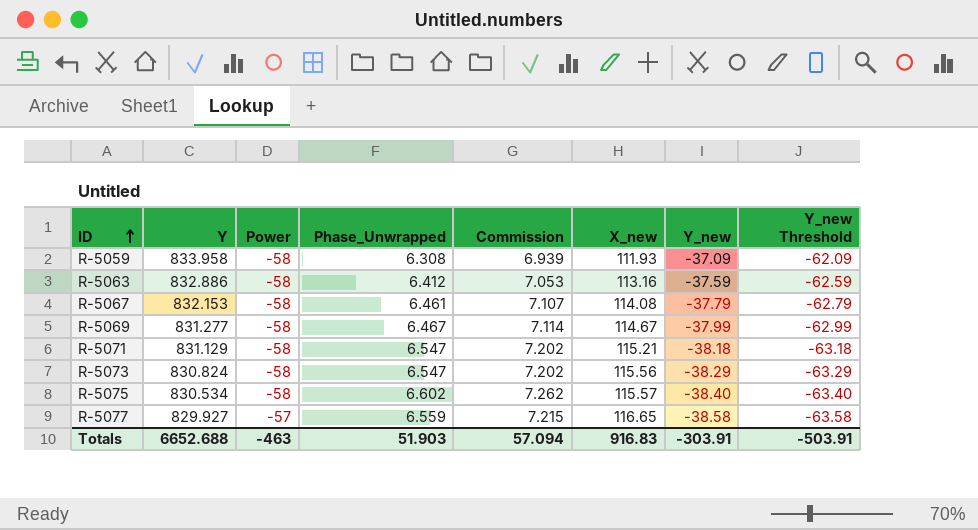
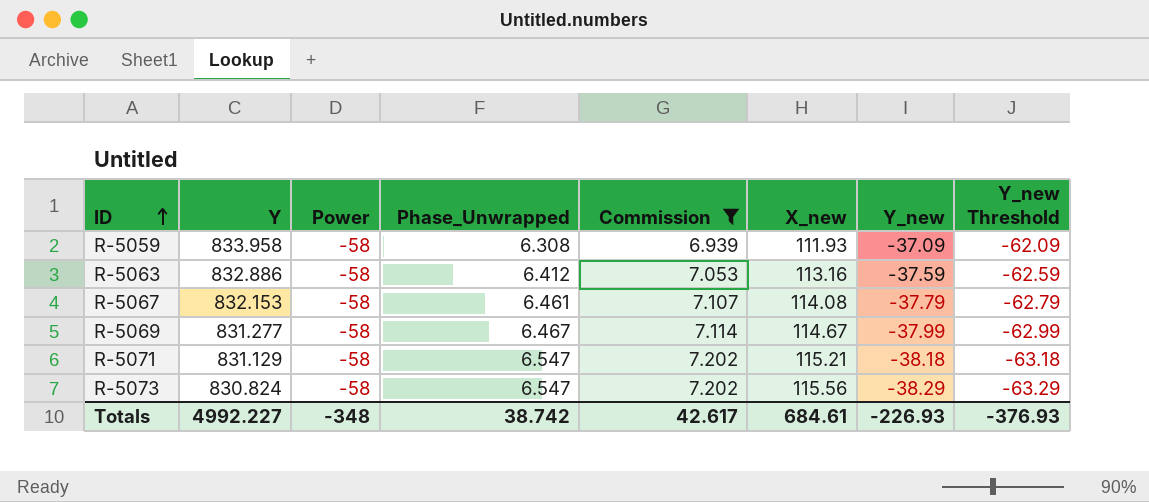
filter: none -> Commission <= 7.202
Totals | Y: 6652.688 -> 4992.227
Totals | Power: -463 -> -348
Totals | Phase_Unwrapped: 51.903 -> 38.742
Totals | Commission: 57.094 -> 42.617
Totals | X_new: 916.83 -> 684.61
Totals | Y_new: -303.91 -> -226.93
Totals | Y_new Threshold: -503.91 -> -376.93

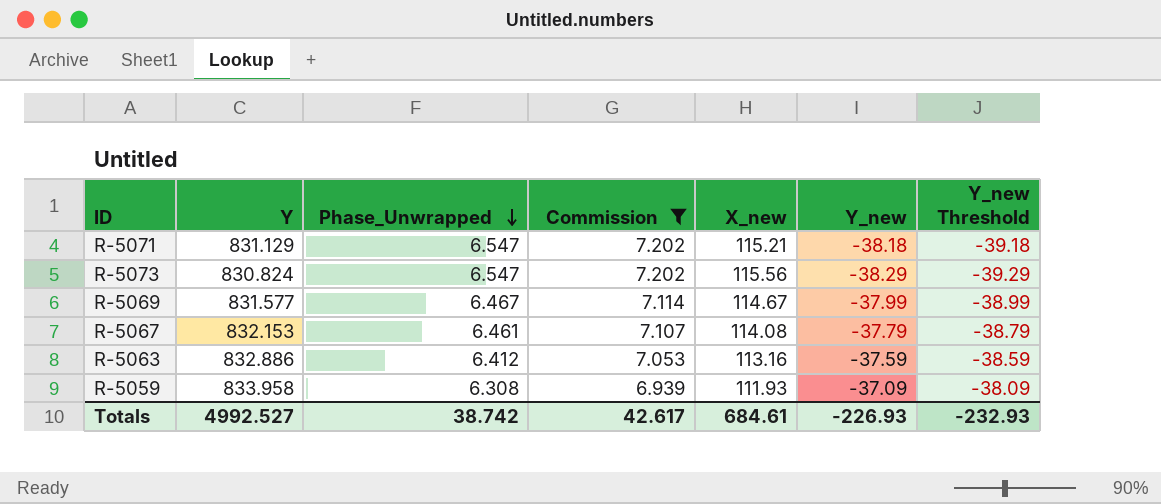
row order: ID ascending -> Phase_Unwrapped descending
column Power | position: 3 -> none
column Y_new Threshold | formula: [Y_new] - 25 -> [Y_new] - 1
R-5069 | Y: 831.277 -> 831.577
Totals | Y: 4992.227 -> 4992.527
Totals | Y_new Threshold: -376.93 -> -232.93

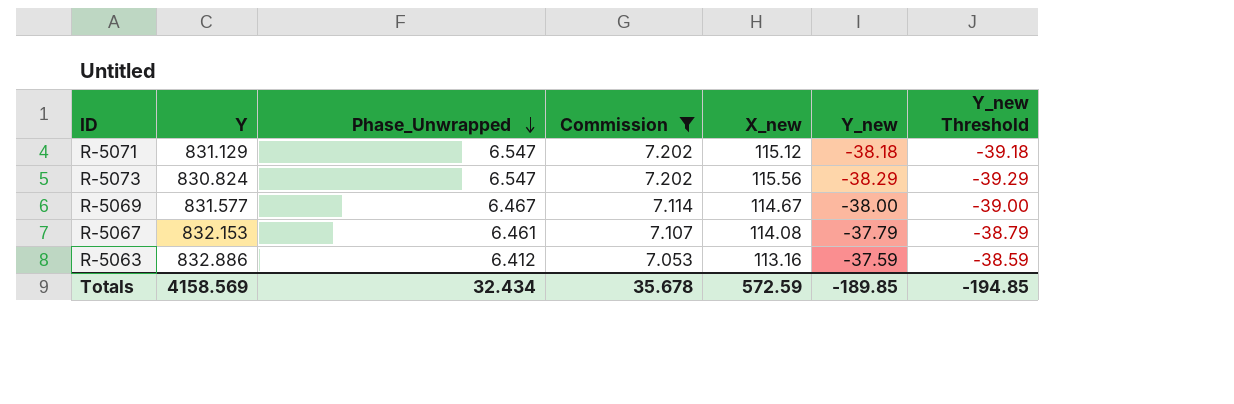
row R-5059: 833.958 | 6.308 | 6.939 | 111.93 | -37.09 | -38.09 -> none
R-5071 | X_new: 115.21 -> 115.12
R-5069 | Y_new: -37.99 -> -38.00
R-5069 | Y_new Threshold: -38.99 -> -39.00
Totals | Y: 4992.527 -> 4158.569
Totals | Phase_Unwrapped: 38.742 -> 32.434
Totals | Commission: 42.617 -> 35.678
Totals | X_new: 684.61 -> 572.59
Totals | Y_new: -226.93 -> -189.85
Totals | Y_new Threshold: -232.93 -> -194.85

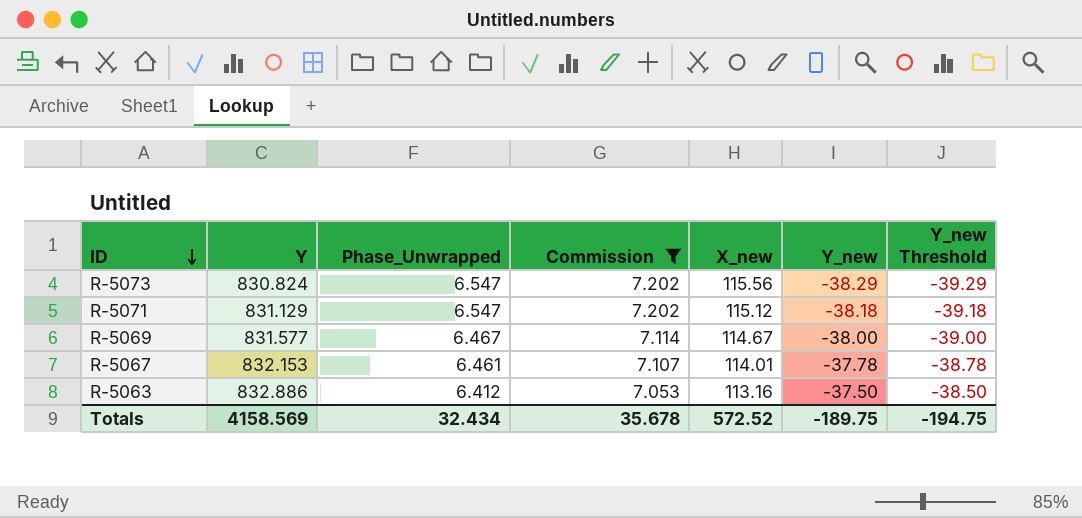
row order: Phase_Unwrapped descending -> ID descending
R-5067 | X_new: 114.08 -> 114.01
R-5067 | Y_new: -37.79 -> -37.78
R-5067 | Y_new Threshold: -38.79 -> -38.78
R-5063 | Y_new: -37.59 -> -37.50
R-5063 | Y_new Threshold: -38.59 -> -38.50
Totals | X_new: 572.59 -> 572.52
Totals | Y_new: -189.85 -> -189.75
Totals | Y_new Threshold: -194.85 -> -194.75

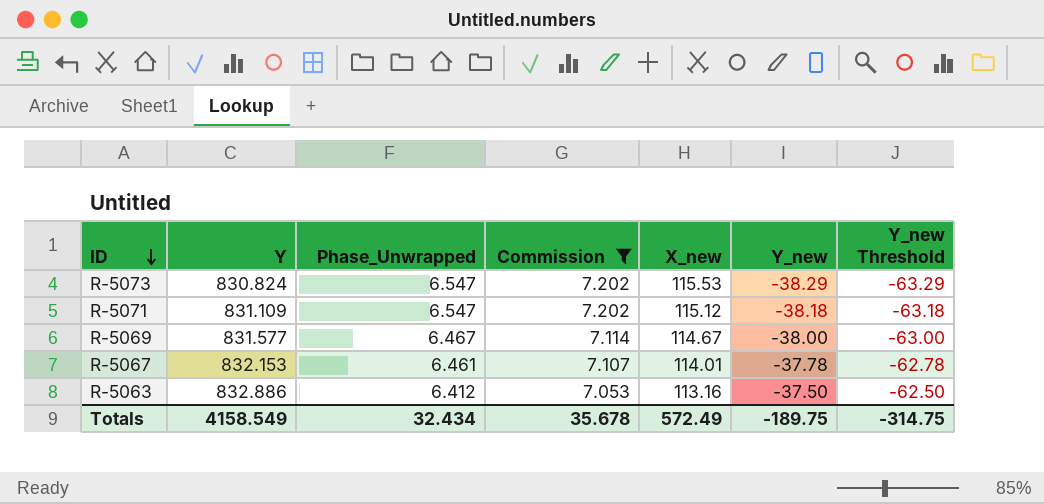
column Y_new Threshold | formula: [Y_new] - 1 -> [Y_new] - 25
R-5073 | X_new: 115.56 -> 115.53
R-5071 | Y: 831.129 -> 831.109
Totals | Y: 4158.569 -> 4158.549
Totals | X_new: 572.52 -> 572.49
Totals | Y_new Threshold: -194.75 -> -314.75

